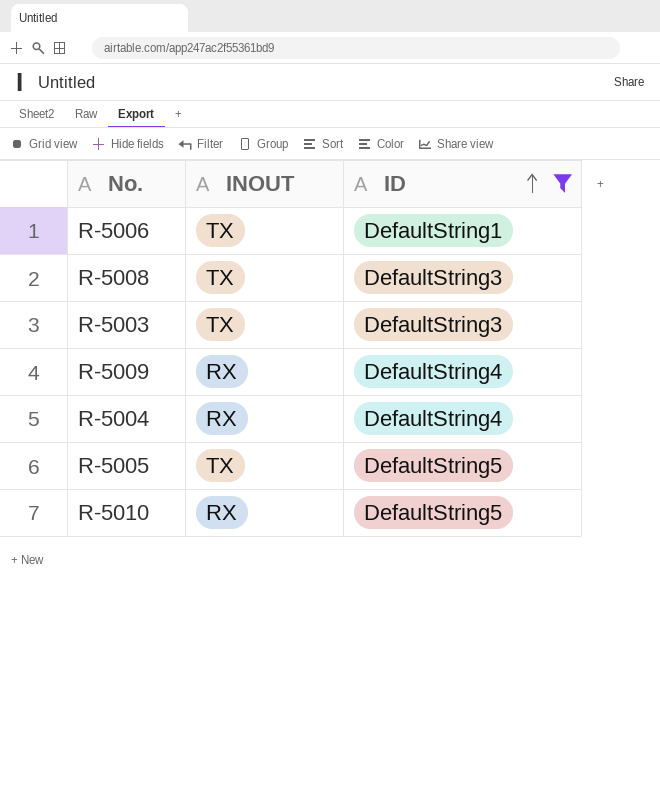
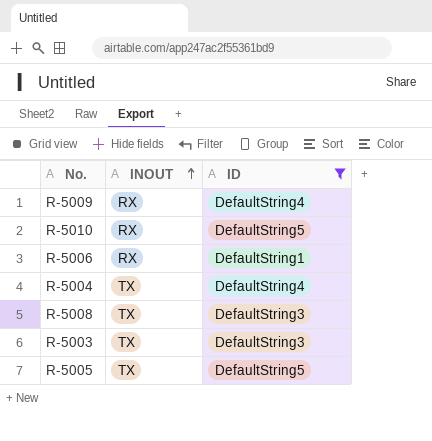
row order: ID ascending -> INOUT ascending
R-5006 | INOUT: TX -> RX
R-5004 | INOUT: RX -> TX

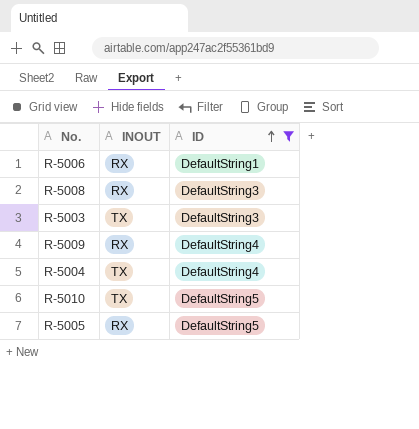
row order: INOUT ascending -> ID ascending
R-5008 | INOUT: TX -> RX
R-5010 | INOUT: RX -> TX
R-5005 | INOUT: TX -> RX

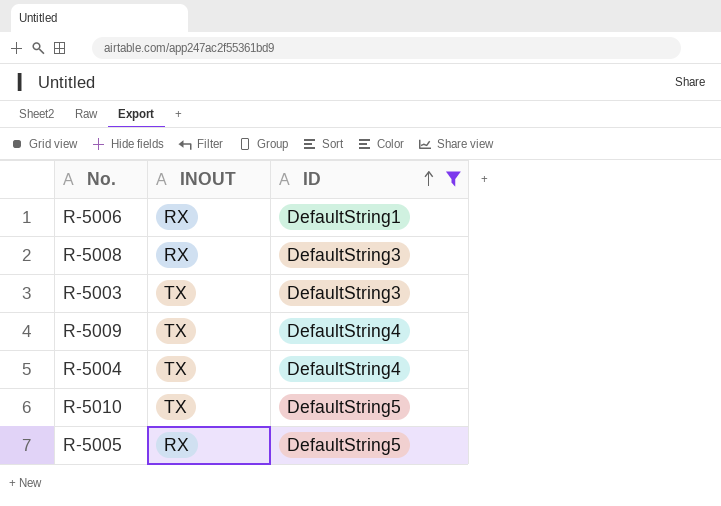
R-5009 | INOUT: RX -> TX

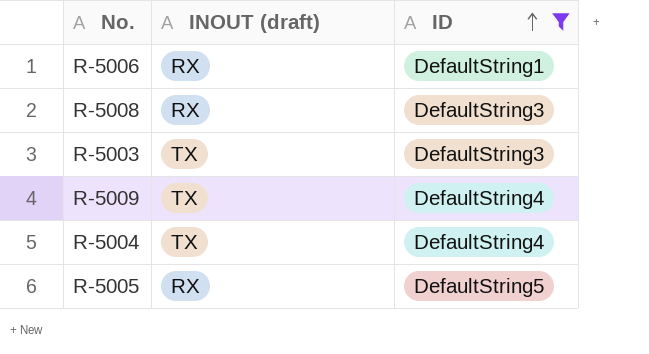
column name: INOUT -> INOUT (draft)
row R-5010: TX | DefaultString5 -> none

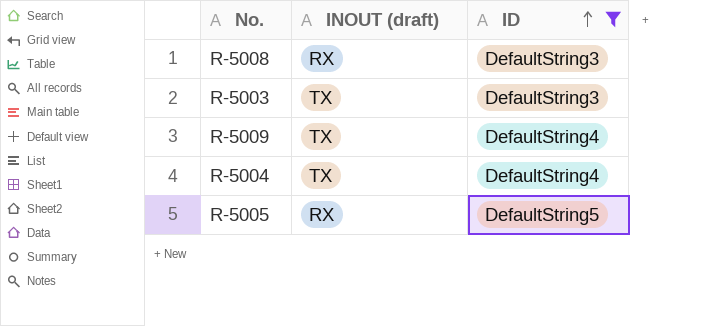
row R-5006: RX | DefaultString1 -> none

